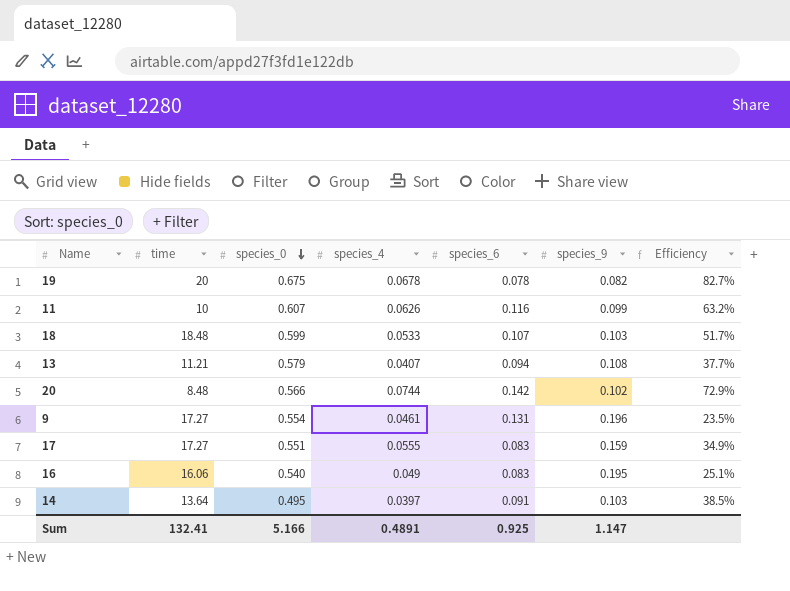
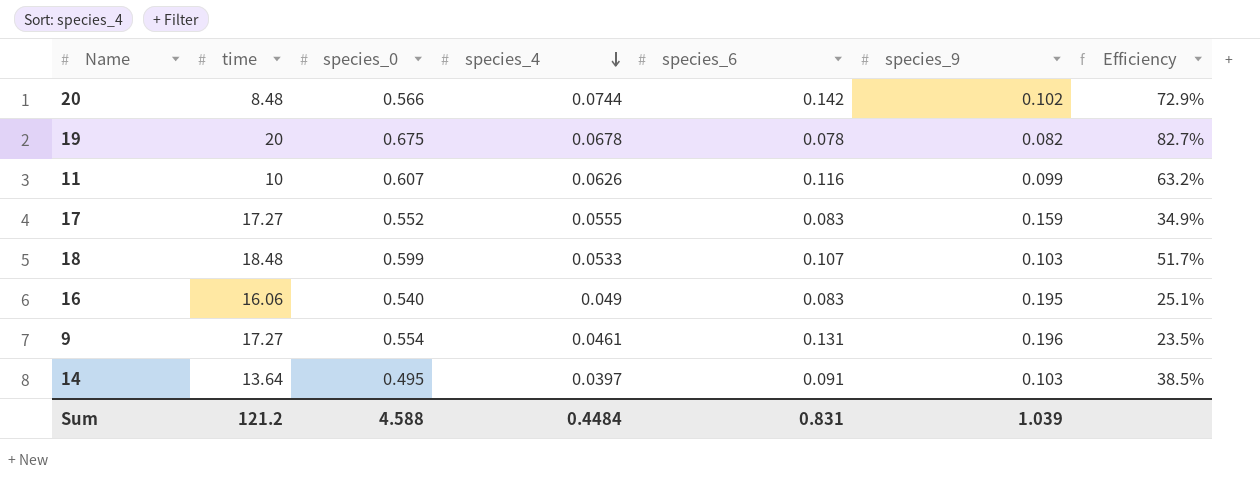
row order: species_0 descending -> species_4 descending
row 13: 11.21 | 0.579 | 0.0407 | 0.094 | 0.108 | 37.7% -> none
17 | species_0: 0.551 -> 0.552
Sum | time: 132.41 -> 121.2
Sum | species_0: 5.166 -> 4.588
Sum | species_4: 0.4891 -> 0.4484
Sum | species_6: 0.925 -> 0.831
Sum | species_9: 1.147 -> 1.039

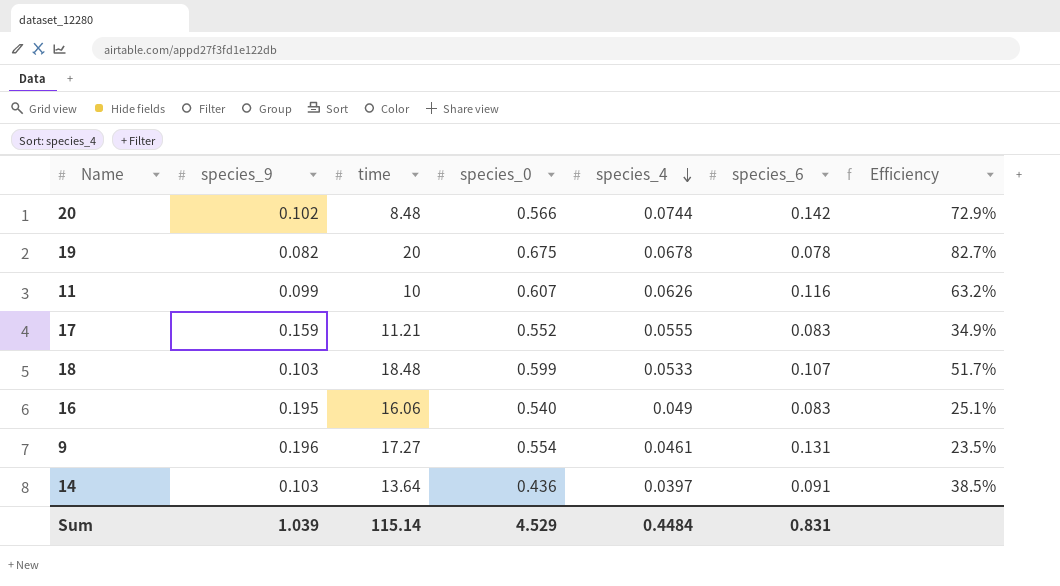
column species_9 | position: 6 -> 2
17 | time: 17.27 -> 11.21
14 | species_0: 0.495 -> 0.436
Sum | time: 121.2 -> 115.14
Sum | species_0: 4.588 -> 4.529

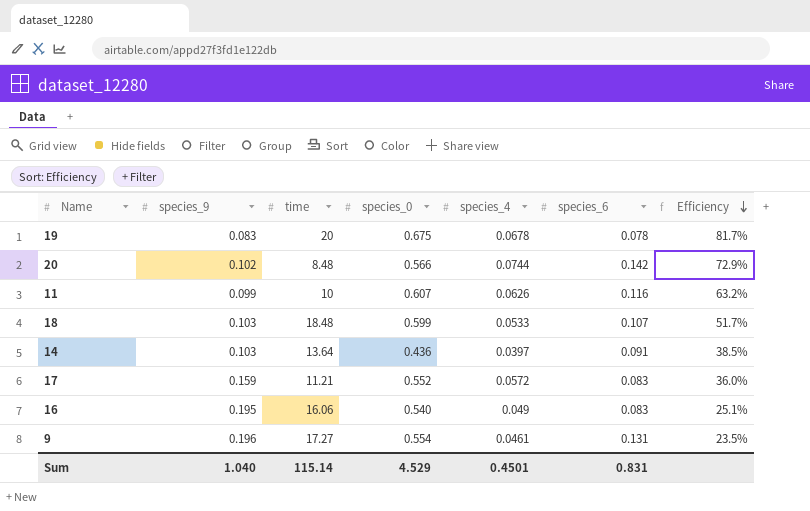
row order: species_4 descending -> Efficiency descending
19 | species_9: 0.082 -> 0.083
19 | Efficiency: 82.7% -> 81.7%
17 | species_4: 0.0555 -> 0.0572
17 | Efficiency: 34.9% -> 36.0%
Sum | species_9: 1.039 -> 1.040
Sum | species_4: 0.4484 -> 0.4501

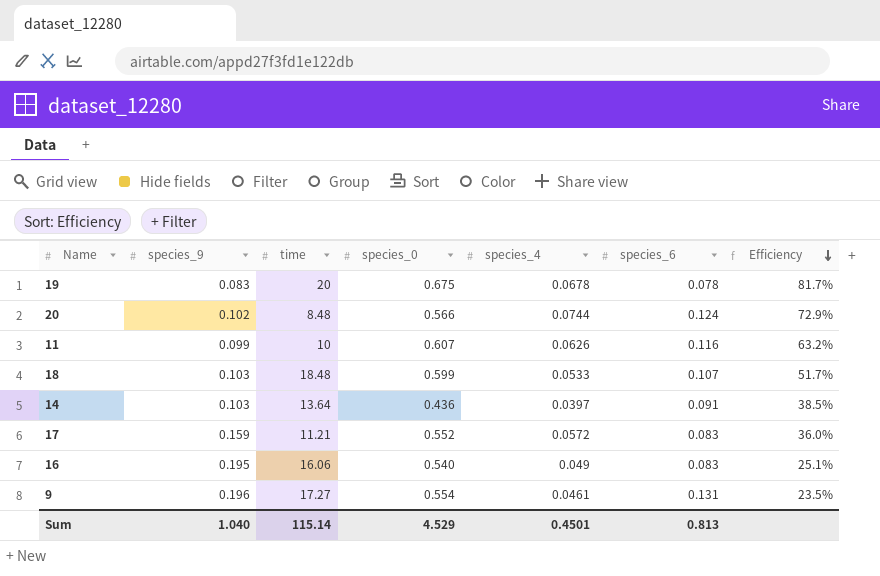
20 | species_6: 0.142 -> 0.124
Sum | species_6: 0.831 -> 0.813

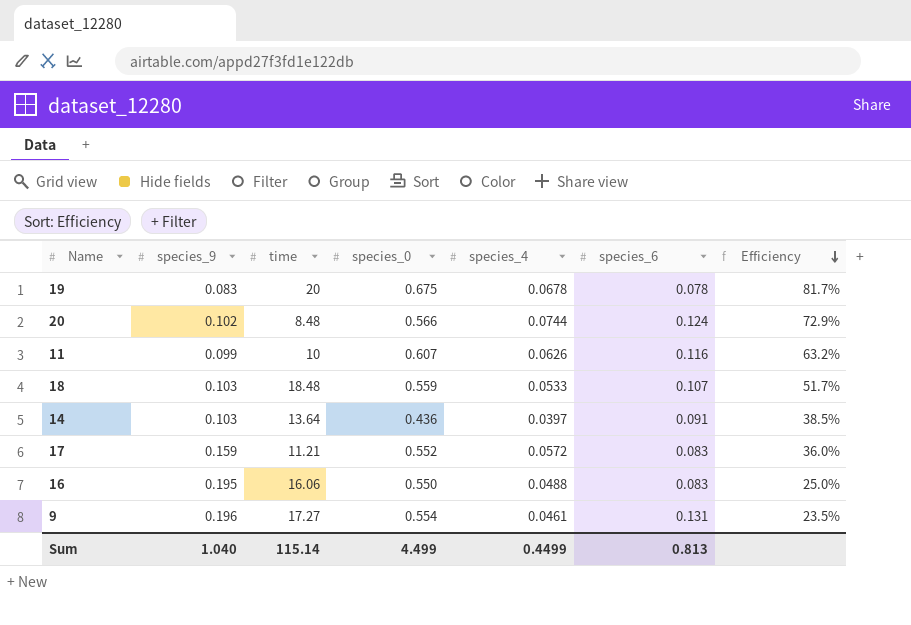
18 | species_0: 0.599 -> 0.559
16 | species_0: 0.540 -> 0.550
16 | species_4: 0.049 -> 0.0488
16 | Efficiency: 25.1% -> 25.0%
Sum | species_0: 4.529 -> 4.499
Sum | species_4: 0.4501 -> 0.4499

